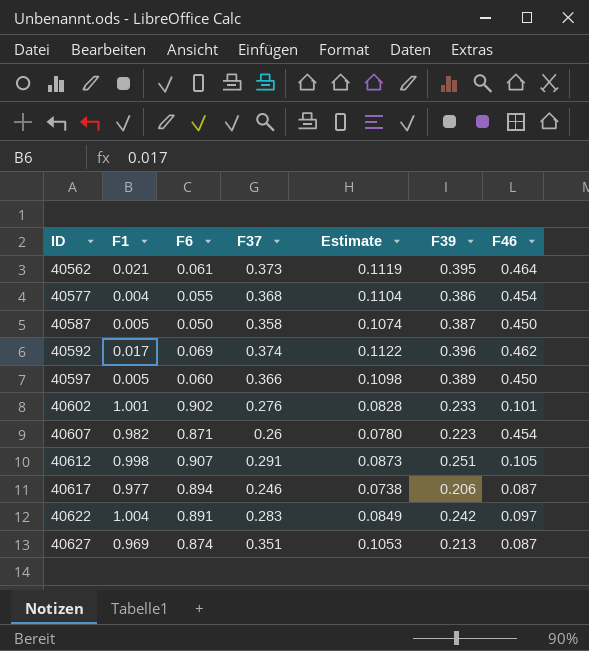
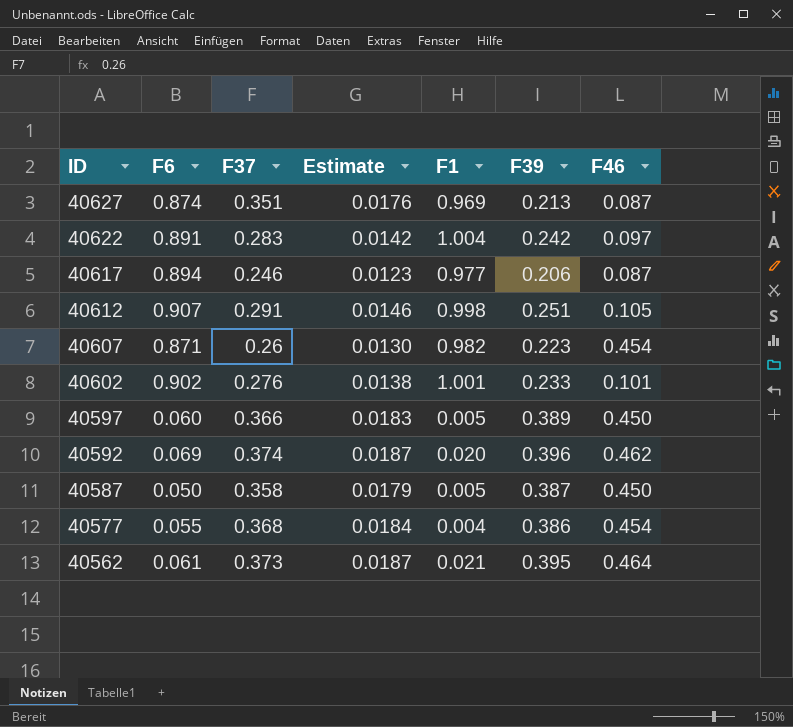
row order: ID ascending -> ID descending
column Estimate | formula: [F37] * 0.3 -> [F37] * 0.05
column F1 | position: 2 -> 5
40592 | F1: 0.017 -> 0.020

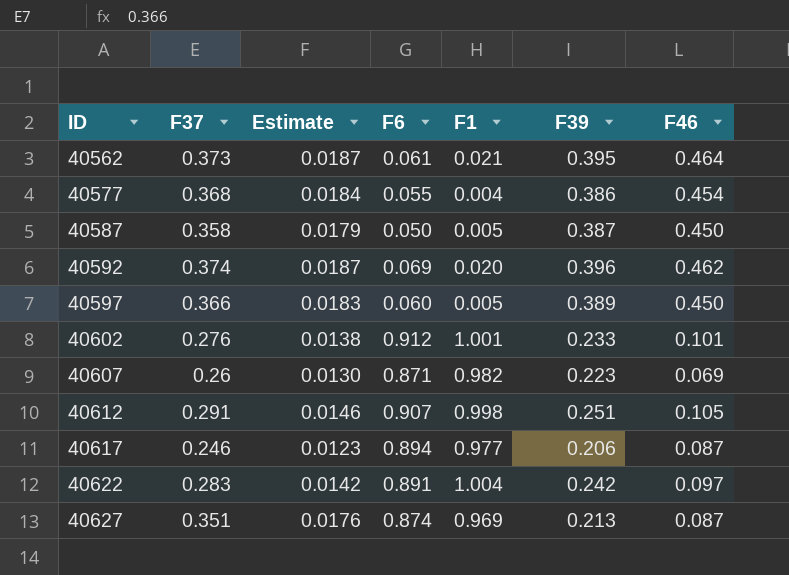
row order: ID descending -> ID ascending
column F6 | position: 2 -> 4
40602 | F6: 0.902 -> 0.912
40607 | F46: 0.454 -> 0.069

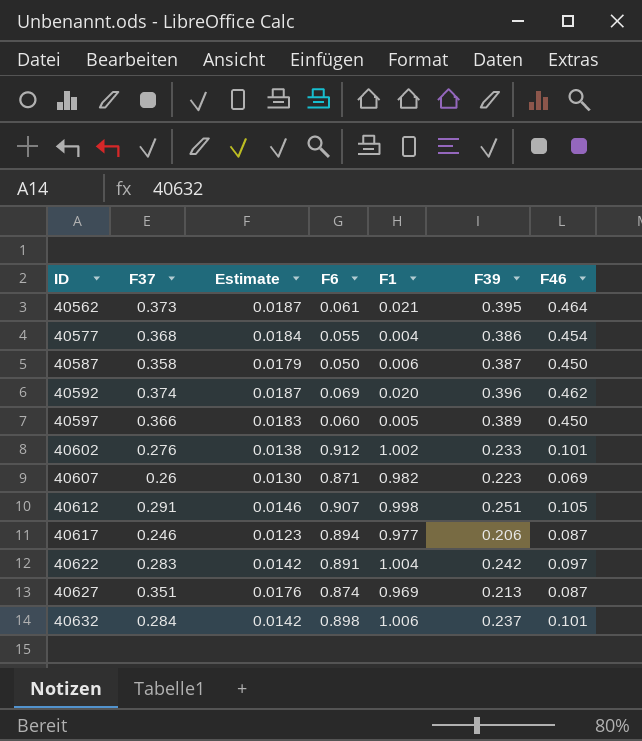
40587 | F1: 0.005 -> 0.006
40602 | F1: 1.001 -> 1.002
row 40632: none -> 0.284 | 0.0142 | 0.898 | 1.006 | 0.237 | 0.101

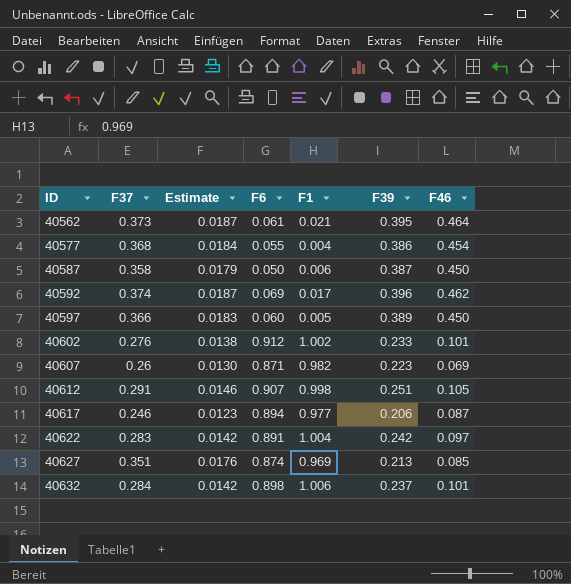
40592 | F1: 0.020 -> 0.017
40627 | F46: 0.087 -> 0.085

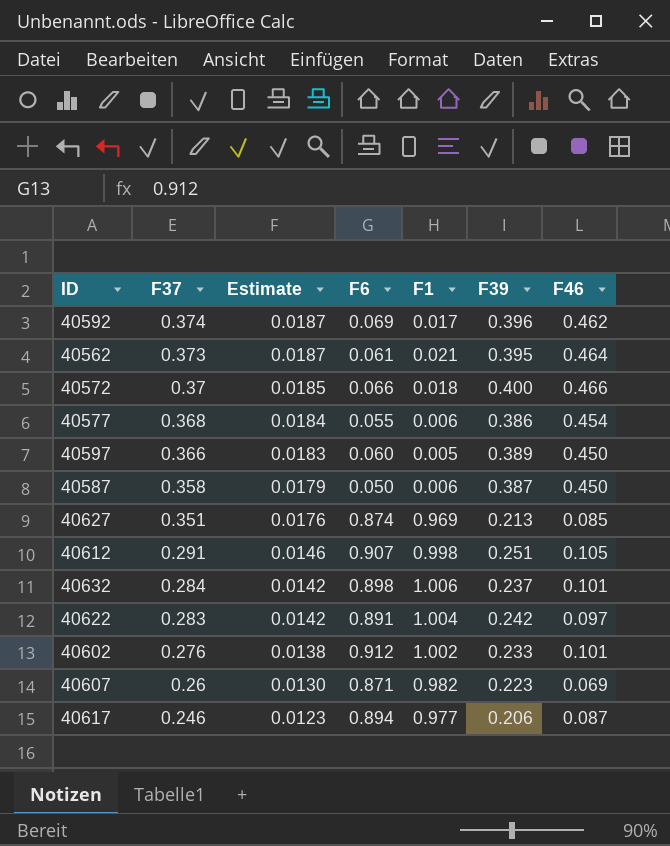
row order: ID ascending -> F37 descending
row 40572: none -> 0.37 | 0.0185 | 0.066 | 0.018 | 0.400 | 0.466
40577 | F1: 0.004 -> 0.006

